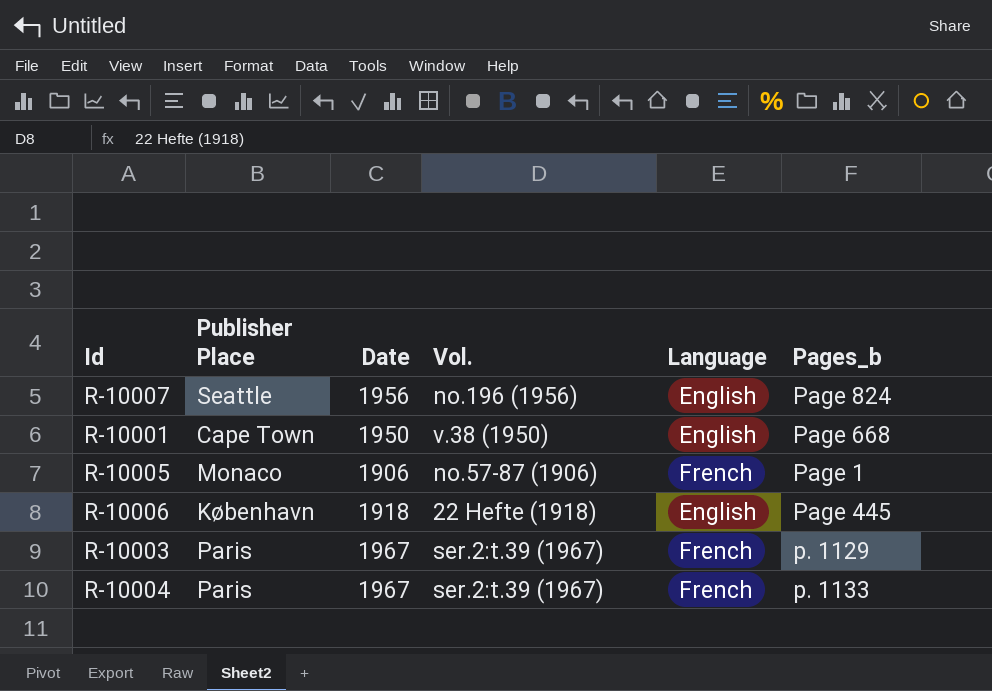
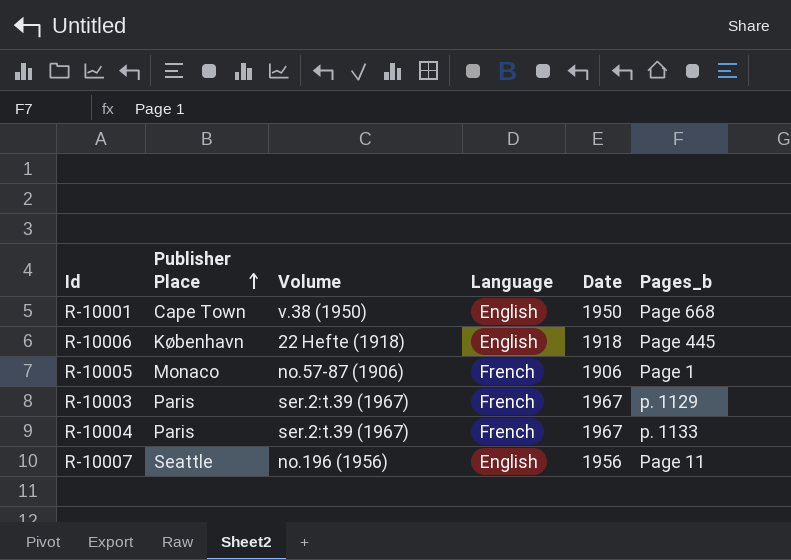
row order: none -> Publisher Place ascending
column name: Vol. -> Volume
column Date | position: 3 -> 5
R-10007 | Pages_b: Page 824 -> Page 11

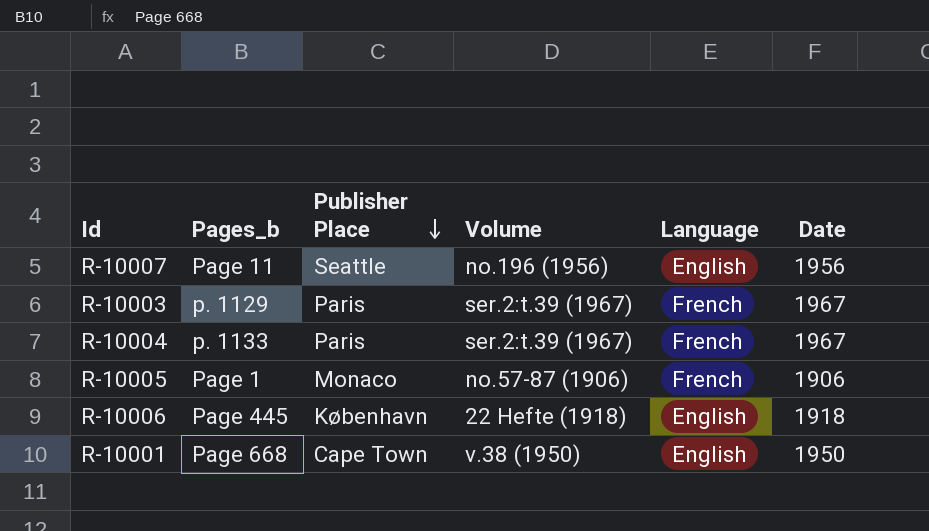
row order: Publisher Place ascending -> Publisher Place descending
column Pages_b | position: 6 -> 2

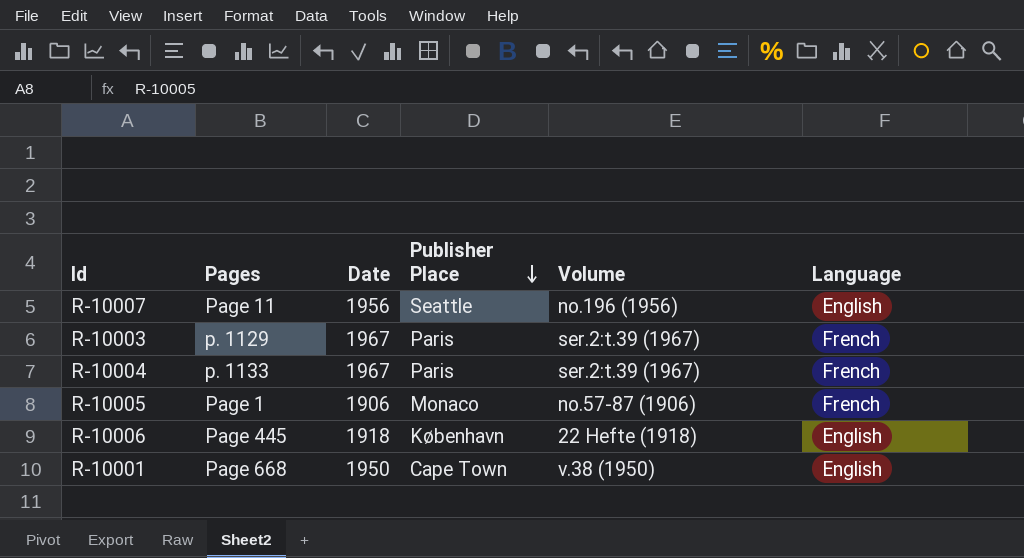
column name: Pages_b -> Pages
column Date | position: 6 -> 3

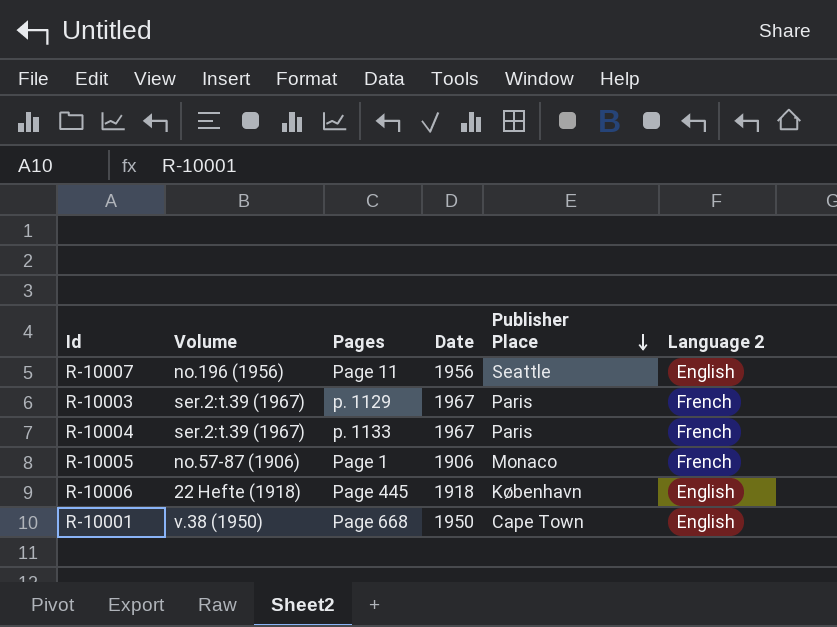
column Volume | position: 5 -> 2
column name: Language -> Language 2

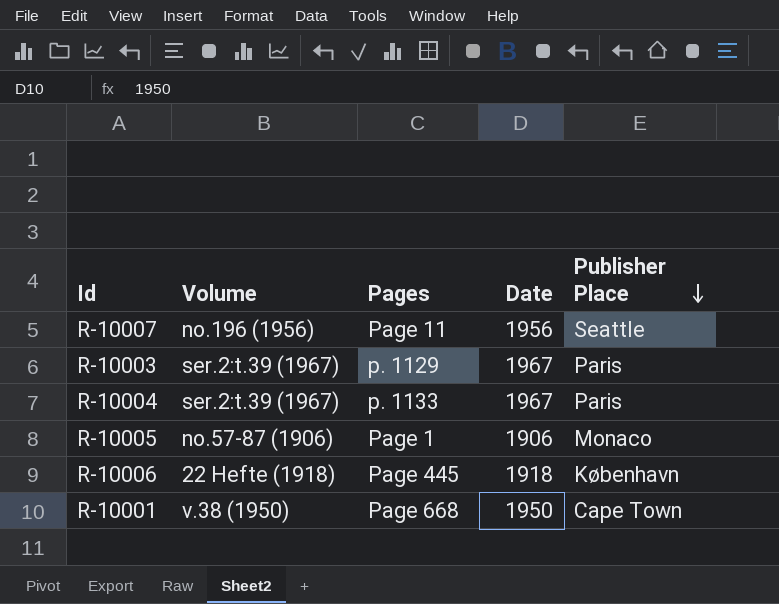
column Language 2 | position: 6 -> none

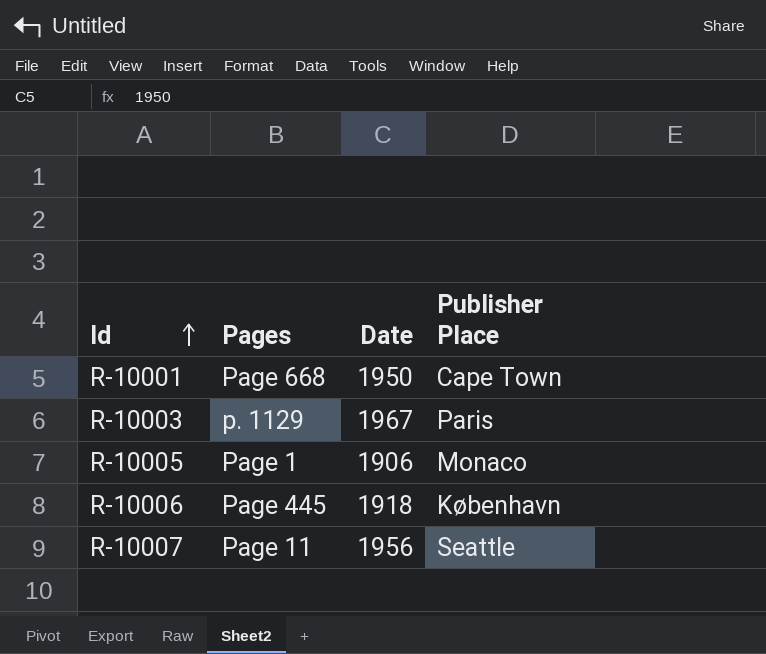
row order: Publisher Place descending -> Id ascending
column Volume | position: 2 -> none
row R-10004: ser.2:t.39 (1967) | p. 1133 | 1967 | Paris -> none

